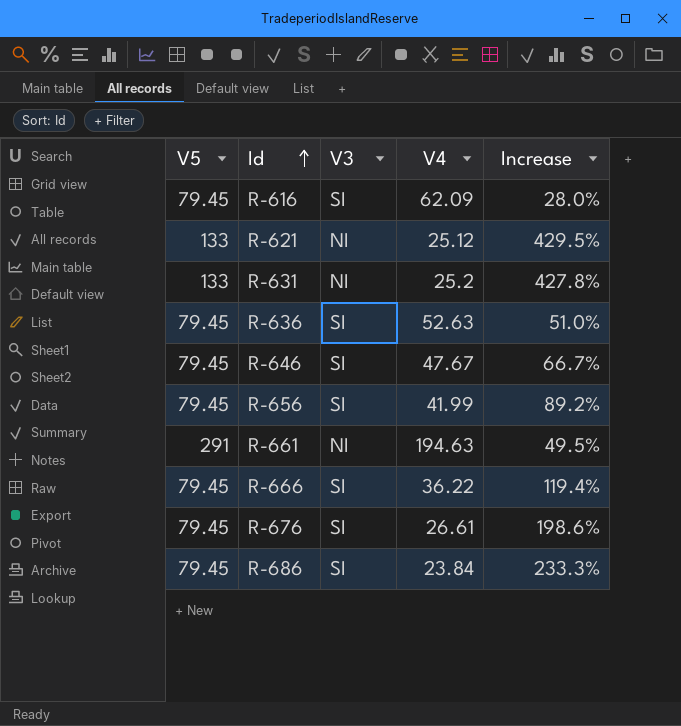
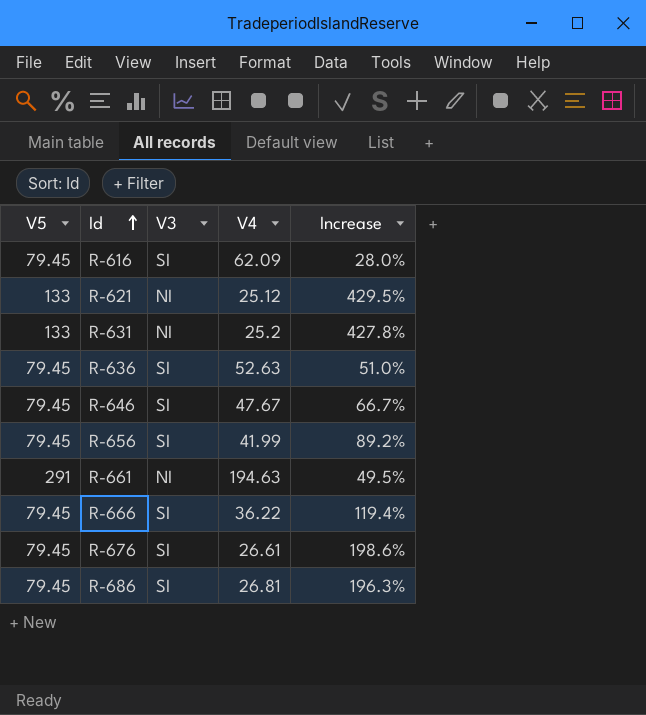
R-686 | V4: 23.84 -> 26.81
R-686 | Increase: 233.3% -> 196.3%

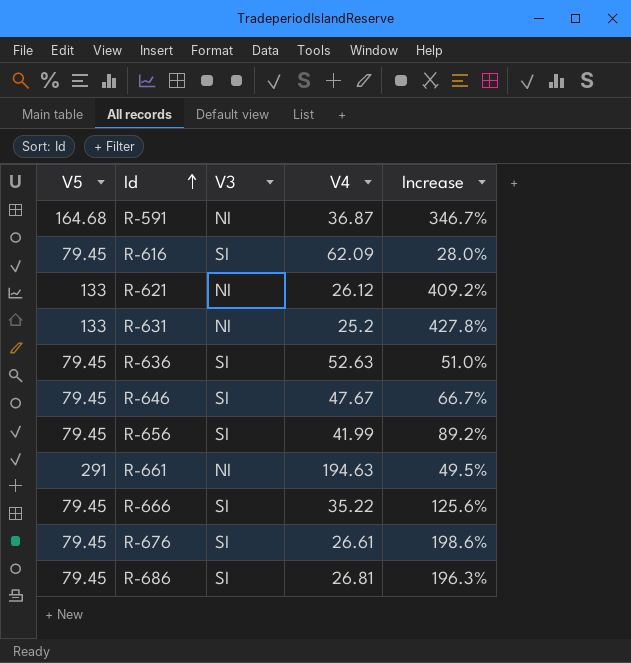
row R-591: none -> 164.68 | NI | 36.87 | 346.7%
R-621 | V4: 25.12 -> 26.12
R-621 | Increase: 429.5% -> 409.2%
R-666 | V4: 36.22 -> 35.22
R-666 | Increase: 119.4% -> 125.6%

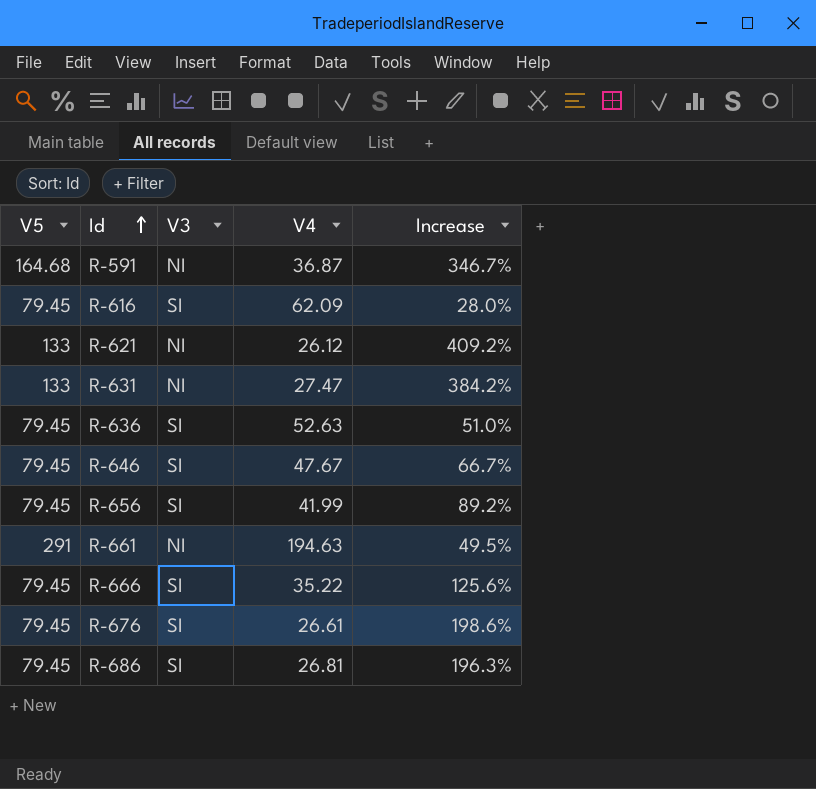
R-631 | V4: 25.2 -> 27.47
R-631 | Increase: 427.8% -> 384.2%

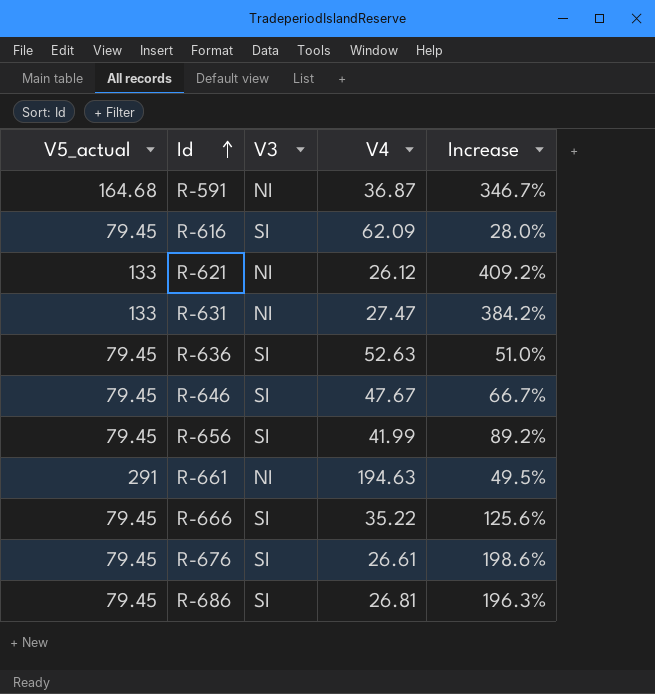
column name: V5 -> V5_actual

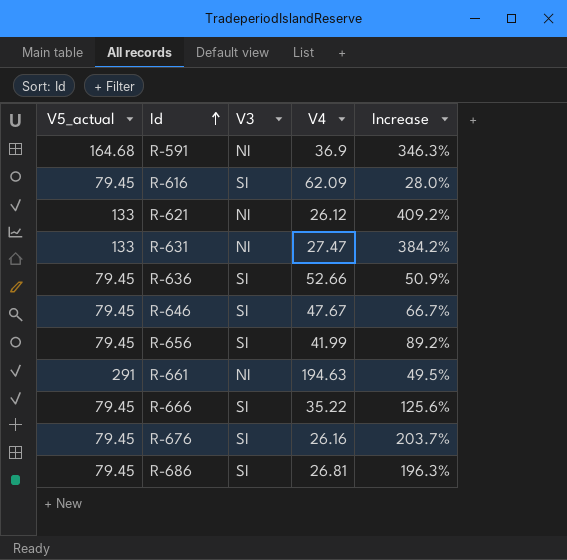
R-591 | V4: 36.87 -> 36.9
R-591 | Increase: 346.7% -> 346.3%
R-636 | V4: 52.63 -> 52.66
R-636 | Increase: 51.0% -> 50.9%
R-676 | V4: 26.61 -> 26.16
R-676 | Increase: 198.6% -> 203.7%

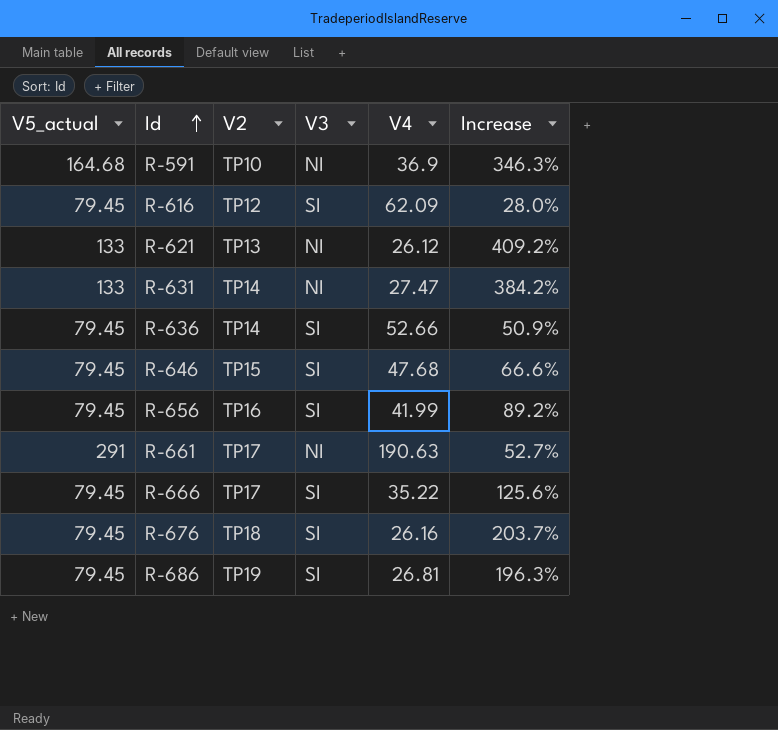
column V2 | position: none -> 3
R-646 | V4: 47.67 -> 47.68
R-646 | Increase: 66.7% -> 66.6%
R-661 | V4: 194.63 -> 190.63
R-661 | Increase: 49.5% -> 52.7%

